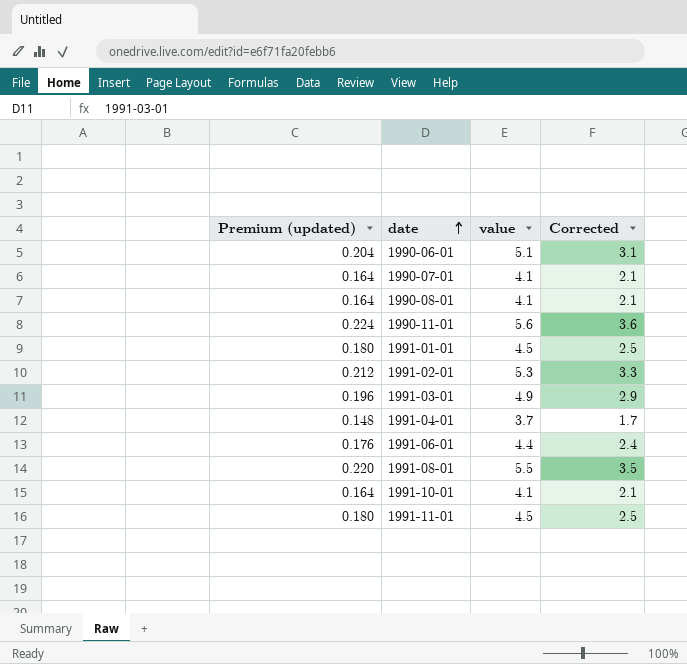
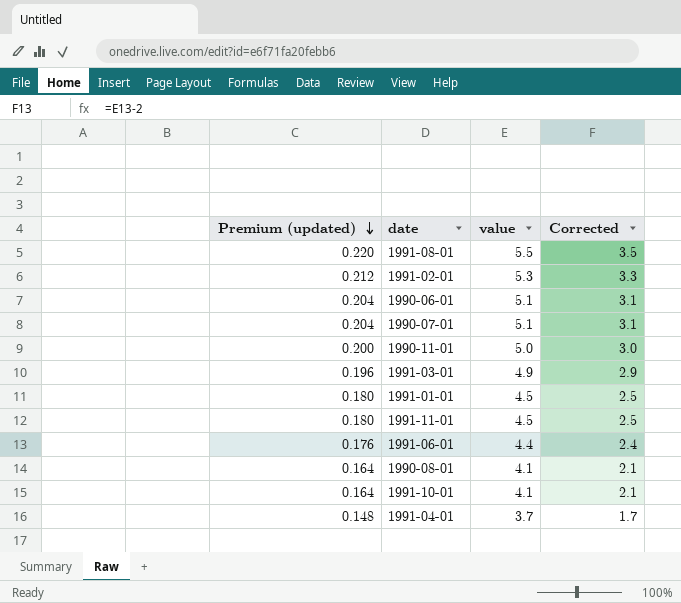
row order: date ascending -> Premium (updated) descending
1990-07-01 | Premium (updated): 0.164 -> 0.204
1990-07-01 | value: 4.1 -> 5.1
1990-07-01 | Corrected: 2.1 -> 3.1
1990-11-01 | Premium (updated): 0.224 -> 0.200
1990-11-01 | value: 5.6 -> 5.0
1990-11-01 | Corrected: 3.6 -> 3.0

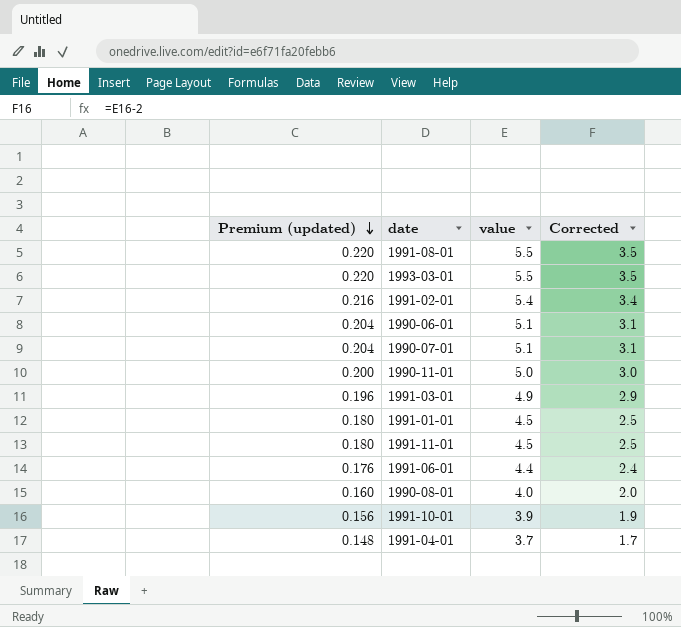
row 1993-03-01: none -> 0.220 | 5.5 | 3.5
1991-02-01 | Premium (updated): 0.212 -> 0.216
1991-02-01 | value: 5.3 -> 5.4
1991-02-01 | Corrected: 3.3 -> 3.4
1990-08-01 | Premium (updated): 0.164 -> 0.160
1990-08-01 | value: 4.1 -> 4.0
1990-08-01 | Corrected: 2.1 -> 2.0
1991-10-01 | Premium (updated): 0.164 -> 0.156
1991-10-01 | value: 4.1 -> 3.9
1991-10-01 | Corrected: 2.1 -> 1.9

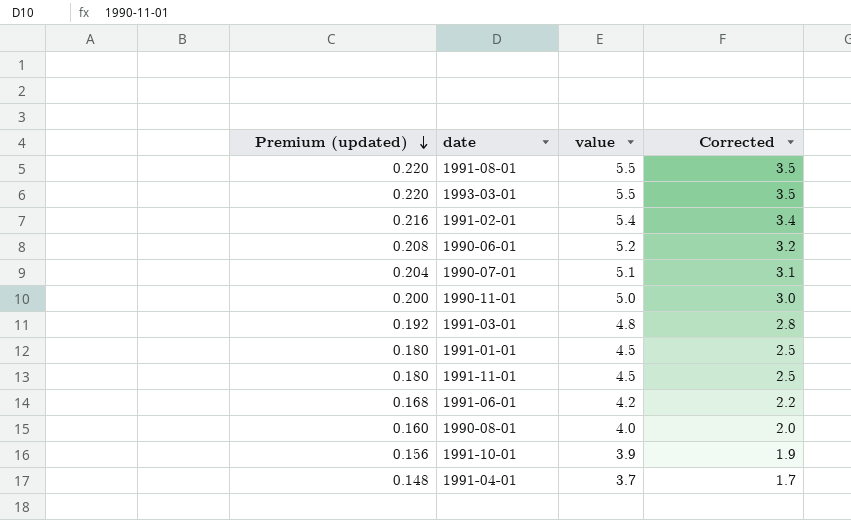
1990-06-01 | Premium (updated): 0.204 -> 0.208
1990-06-01 | value: 5.1 -> 5.2
1990-06-01 | Corrected: 3.1 -> 3.2
1991-03-01 | Premium (updated): 0.196 -> 0.192
1991-03-01 | value: 4.9 -> 4.8
1991-03-01 | Corrected: 2.9 -> 2.8
1991-06-01 | Premium (updated): 0.176 -> 0.168
1991-06-01 | value: 4.4 -> 4.2
1991-06-01 | Corrected: 2.4 -> 2.2

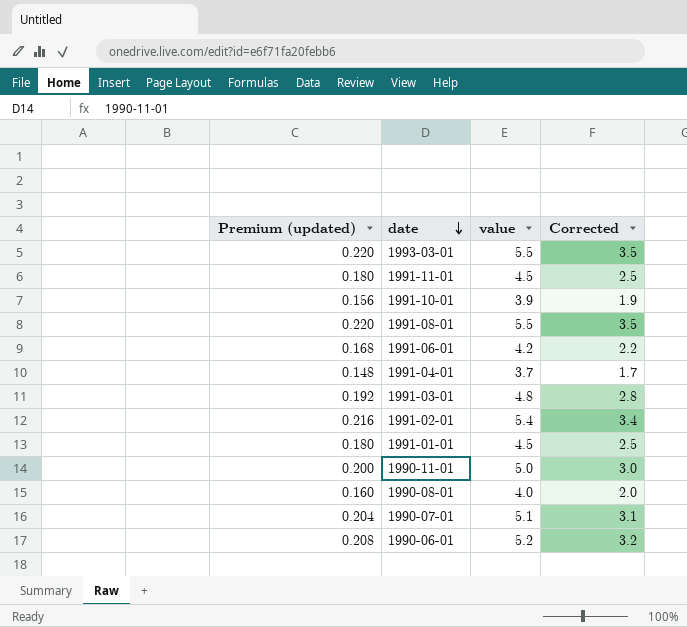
row order: Premium (updated) descending -> date descending

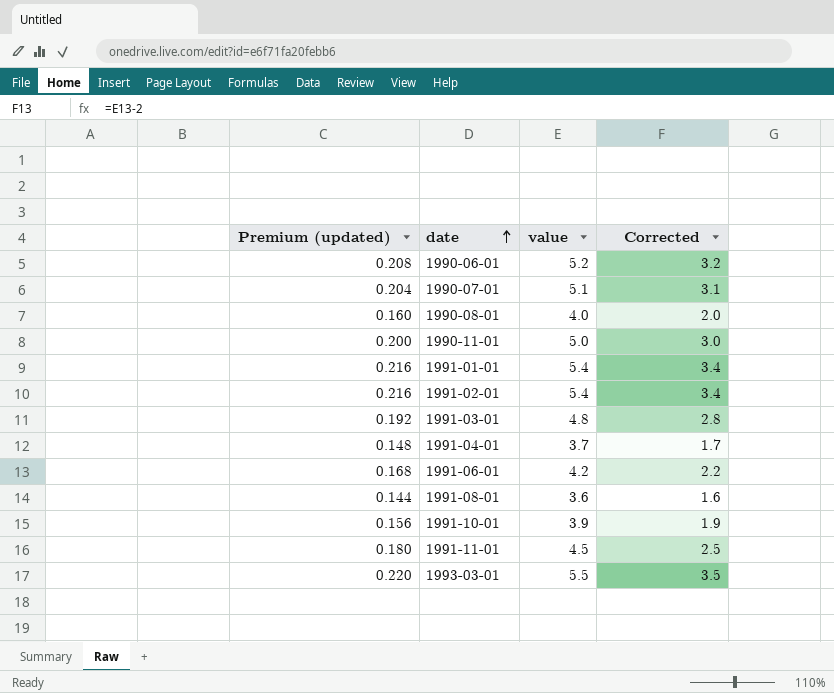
row order: date descending -> date ascending
1991-01-01 | Premium (updated): 0.180 -> 0.216
1991-01-01 | value: 4.5 -> 5.4
1991-01-01 | Corrected: 2.5 -> 3.4
1991-08-01 | Premium (updated): 0.220 -> 0.144
1991-08-01 | value: 5.5 -> 3.6
1991-08-01 | Corrected: 3.5 -> 1.6

